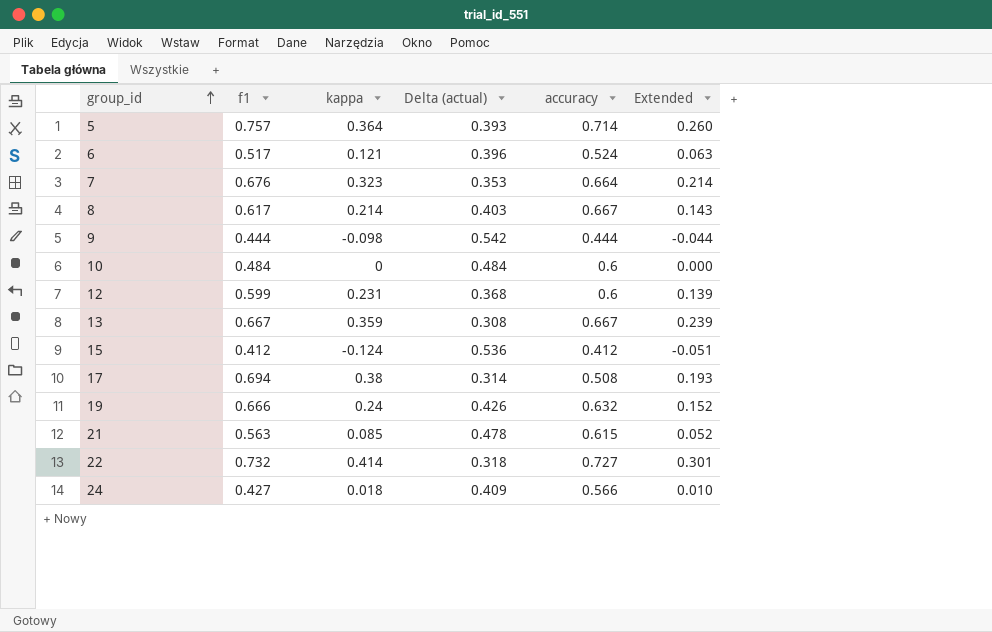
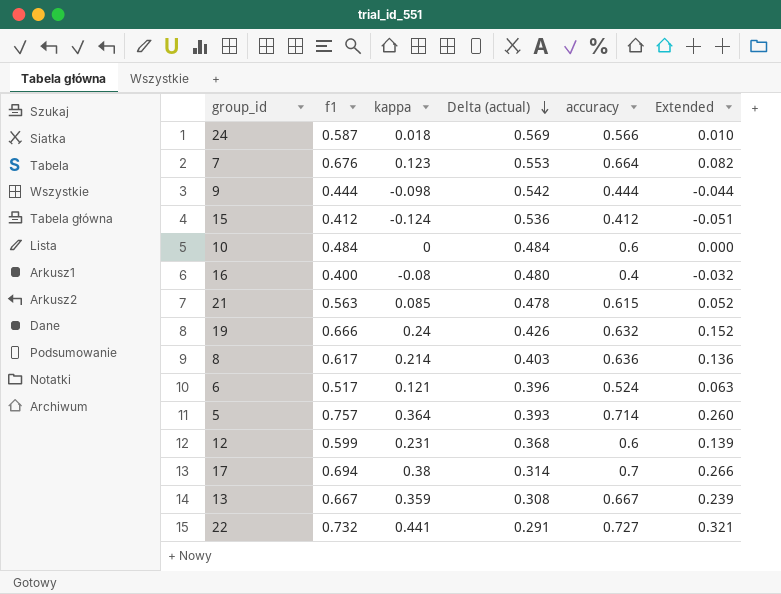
row order: group_id ascending -> Delta (actual) descending
24 | f1: 0.427 -> 0.587
24 | Delta (actual): 0.409 -> 0.569
7 | kappa: 0.323 -> 0.123
7 | Delta (actual): 0.353 -> 0.553
7 | Extended: 0.214 -> 0.082
row 16: none -> 0.400 | -0.08 | 0.480 | 0.4 | -0.032
8 | accuracy: 0.667 -> 0.636
8 | Extended: 0.143 -> 0.136
17 | accuracy: 0.508 -> 0.7
17 | Extended: 0.193 -> 0.266
22 | kappa: 0.414 -> 0.441
22 | Delta (actual): 0.318 -> 0.291
22 | Extended: 0.301 -> 0.321

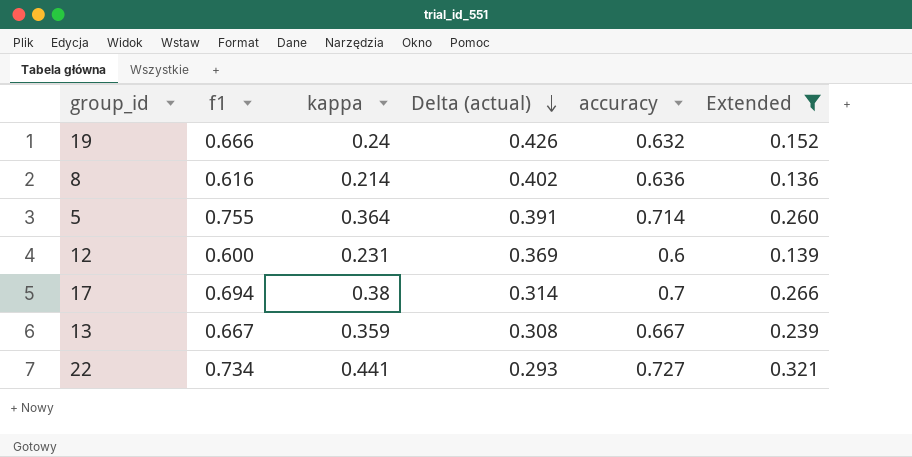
filter: none -> Extended >= 0.136
8 | f1: 0.617 -> 0.616
8 | Delta (actual): 0.403 -> 0.402
5 | f1: 0.757 -> 0.755
5 | Delta (actual): 0.393 -> 0.391
12 | f1: 0.599 -> 0.600
12 | Delta (actual): 0.368 -> 0.369
22 | f1: 0.732 -> 0.734
22 | Delta (actual): 0.291 -> 0.293

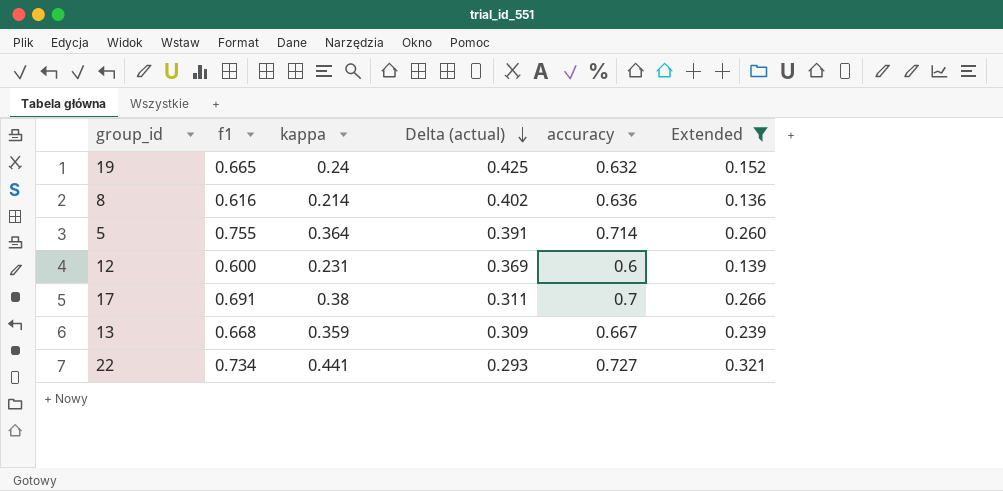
19 | f1: 0.666 -> 0.665
19 | Delta (actual): 0.426 -> 0.425
17 | f1: 0.694 -> 0.691
17 | Delta (actual): 0.314 -> 0.311
13 | f1: 0.667 -> 0.668
13 | Delta (actual): 0.308 -> 0.309

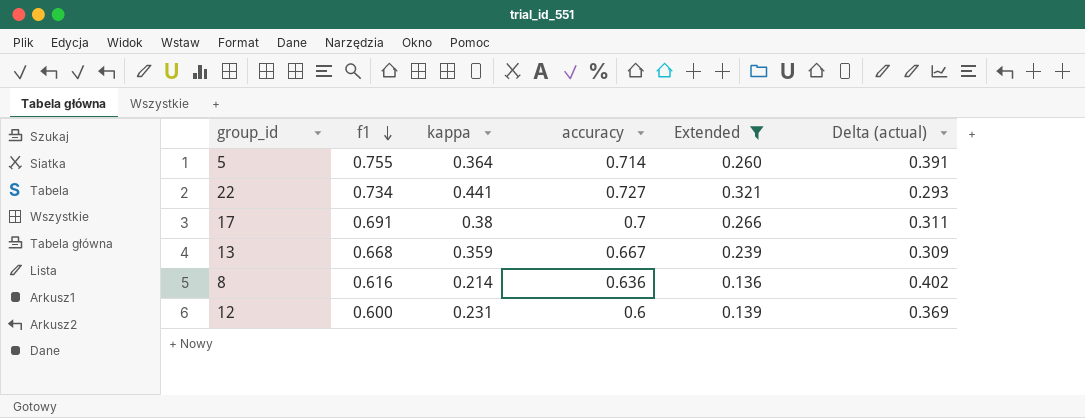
row order: Delta (actual) descending -> f1 descending
column Delta (actual) | position: 4 -> 6
row 19: 0.665 | 0.24 | 0.425 | 0.632 | 0.152 -> none

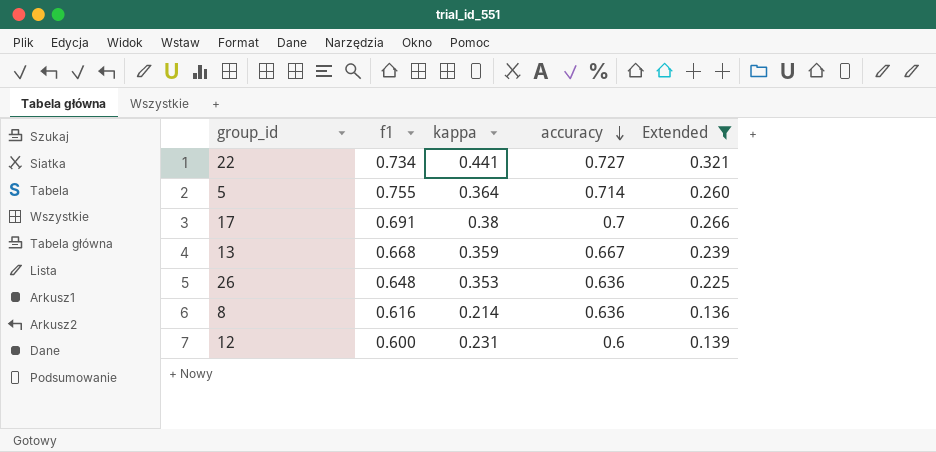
row order: f1 descending -> accuracy descending
column Delta (actual) | formula: [f1] - [kappa] -> none
row 26: none -> 0.648 | 0.353 | 0.636 | 0.225

